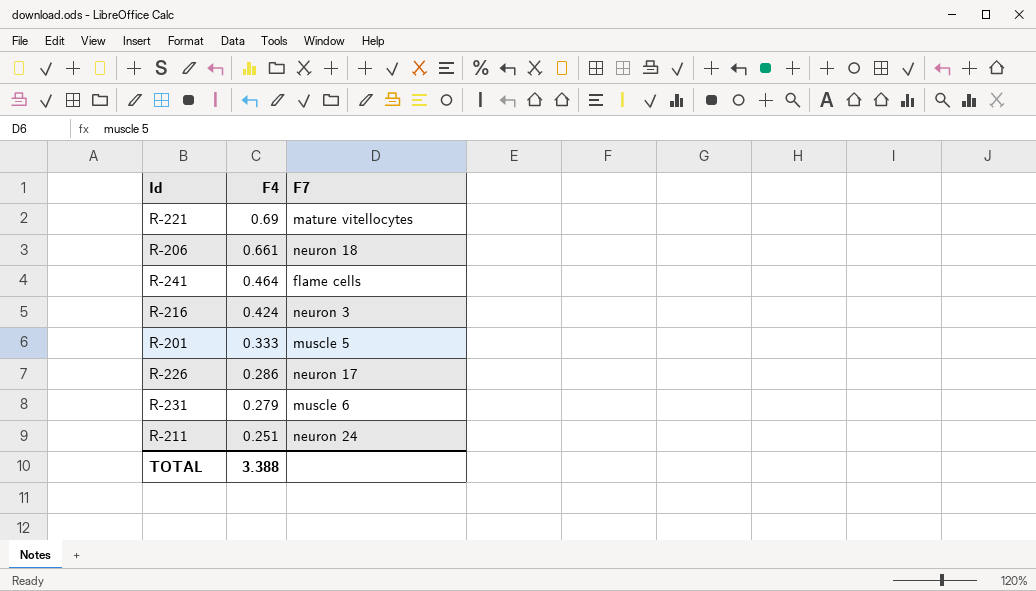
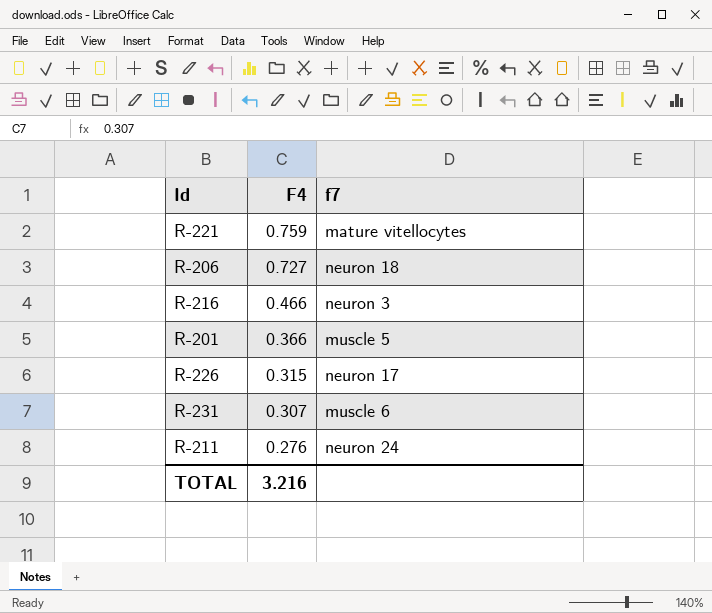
column name: F7 -> f7
row R-241: 0.464 | flame cells -> none
R-221 | F4: 0.69 -> 0.759
R-206 | F4: 0.661 -> 0.727
R-216 | F4: 0.424 -> 0.466
R-201 | F4: 0.333 -> 0.366
R-226 | F4: 0.286 -> 0.315
R-231 | F4: 0.279 -> 0.307
R-211 | F4: 0.251 -> 0.276
TOTAL | F4: 3.388 -> 3.216

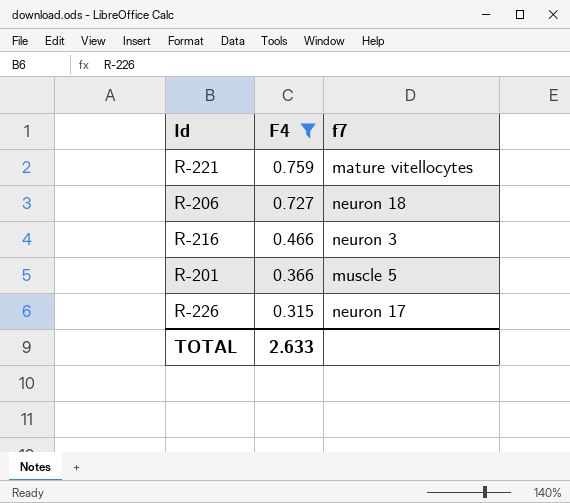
filter: none -> F4 >= 0.315
TOTAL | F4: 3.216 -> 2.633

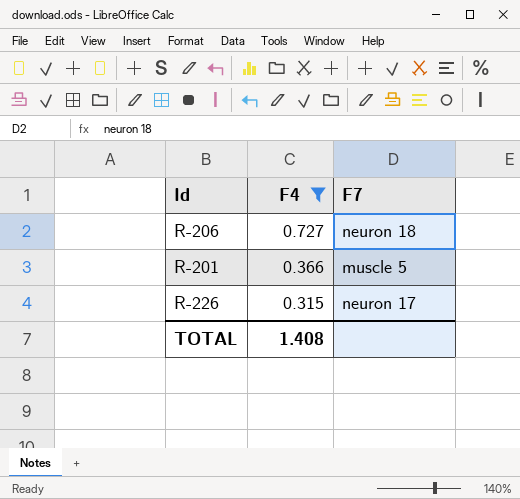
column name: f7 -> F7
row R-221: 0.759 | mature vitellocytes -> none
row R-216: 0.466 | neuron 3 -> none
TOTAL | F4: 2.633 -> 1.408

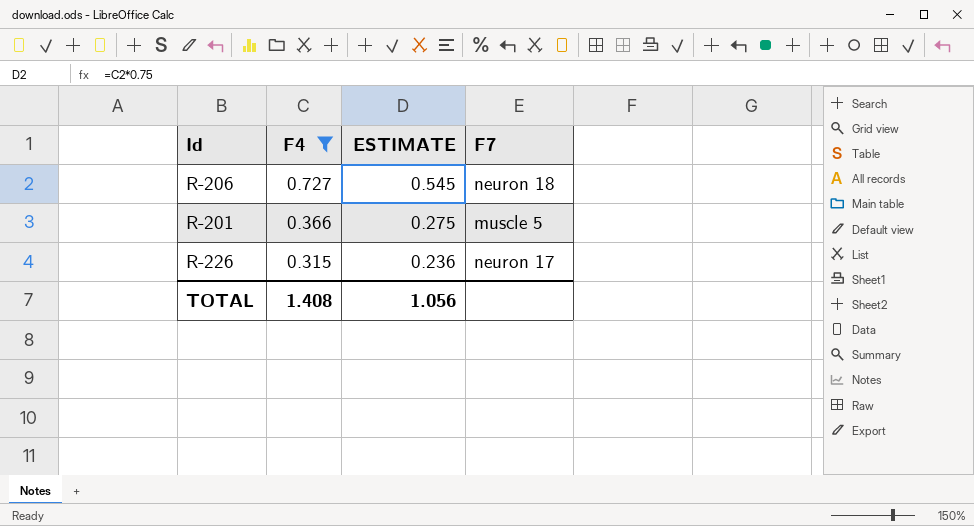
column ESTIMATE | formula: none -> [F4] * 0.75

